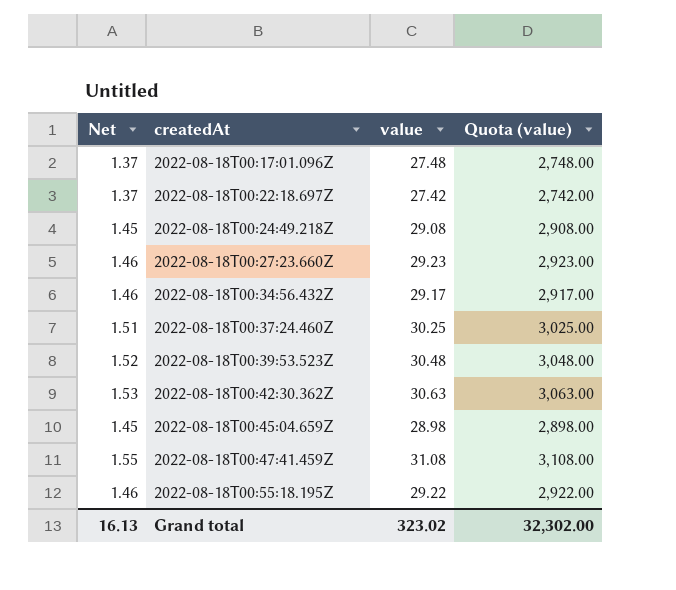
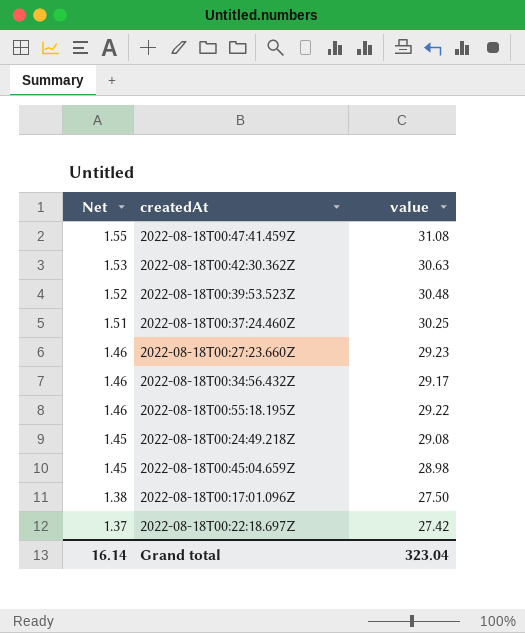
row order: createdAt ascending -> Net descending
column Quota (value) | formula: [value] * 100 -> none
2022-08-18T00:17:01.096Z | Net: 1.37 -> 1.38
2022-08-18T00:17:01.096Z | value: 27.48 -> 27.50
Grand total | Net: 16.13 -> 16.14
Grand total | value: 323.02 -> 323.04

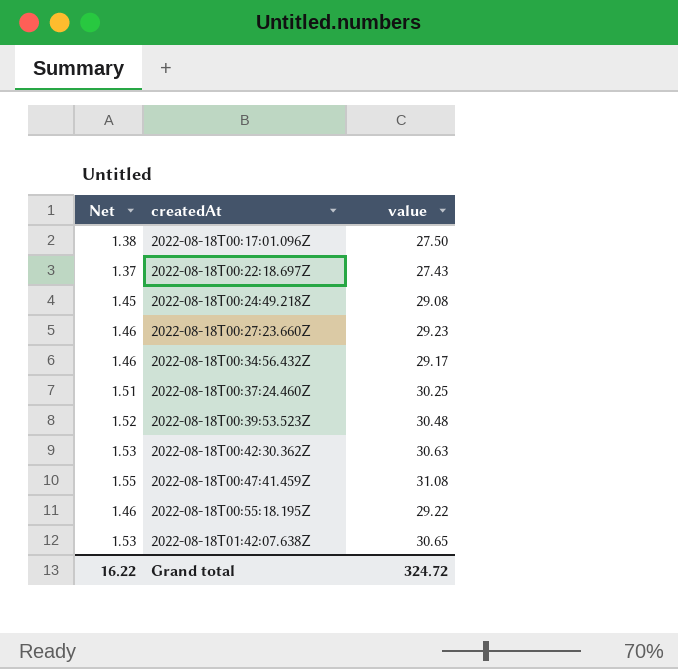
row order: Net descending -> createdAt ascending
row 2022-08-18T00:45:04.659Z: 1.45 | 28.98 -> none
2022-08-18T00:22:18.697Z | value: 27.42 -> 27.43
row 2022-08-18T01:42:07.638Z: none -> 1.53 | 30.65
Grand total | Net: 16.14 -> 16.22
Grand total | value: 323.04 -> 324.72

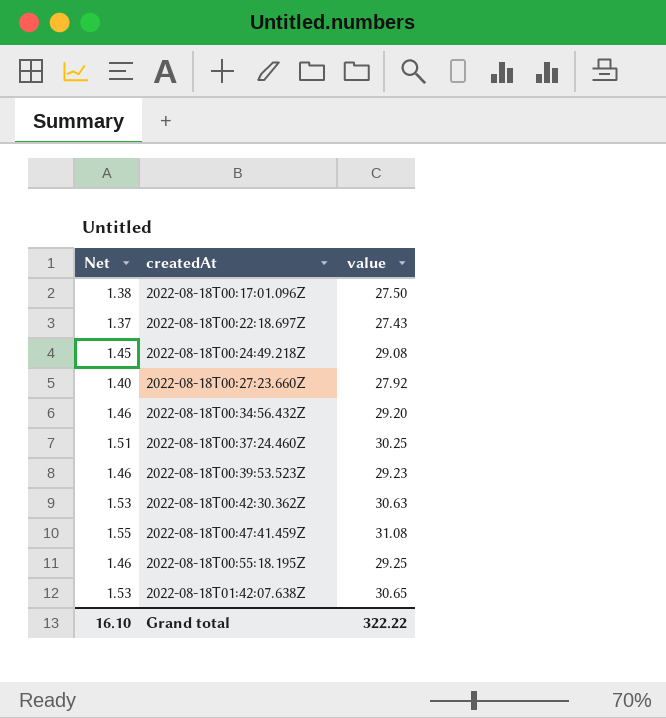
2022-08-18T00:27:23.660Z | Net: 1.46 -> 1.40
2022-08-18T00:27:23.660Z | value: 29.23 -> 27.92
2022-08-18T00:34:56.432Z | value: 29.17 -> 29.20
2022-08-18T00:39:53.523Z | Net: 1.52 -> 1.46
2022-08-18T00:39:53.523Z | value: 30.48 -> 29.23
2022-08-18T00:55:18.195Z | value: 29.22 -> 29.25
Grand total | Net: 16.22 -> 16.10
Grand total | value: 324.72 -> 322.22

